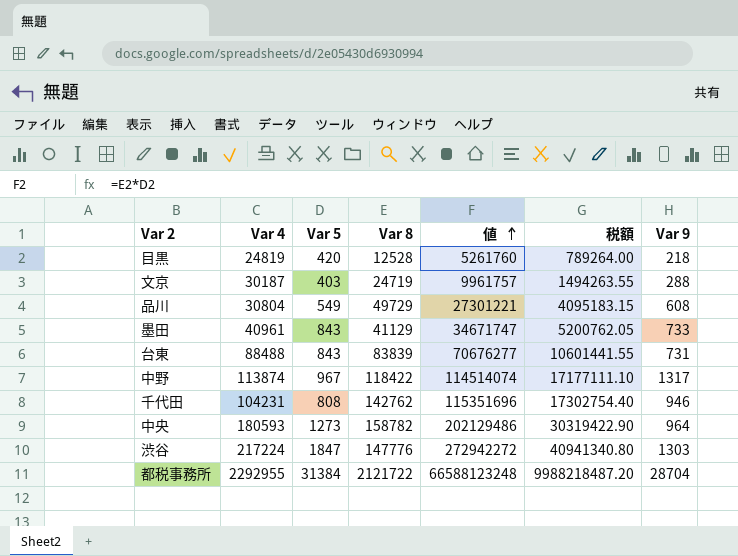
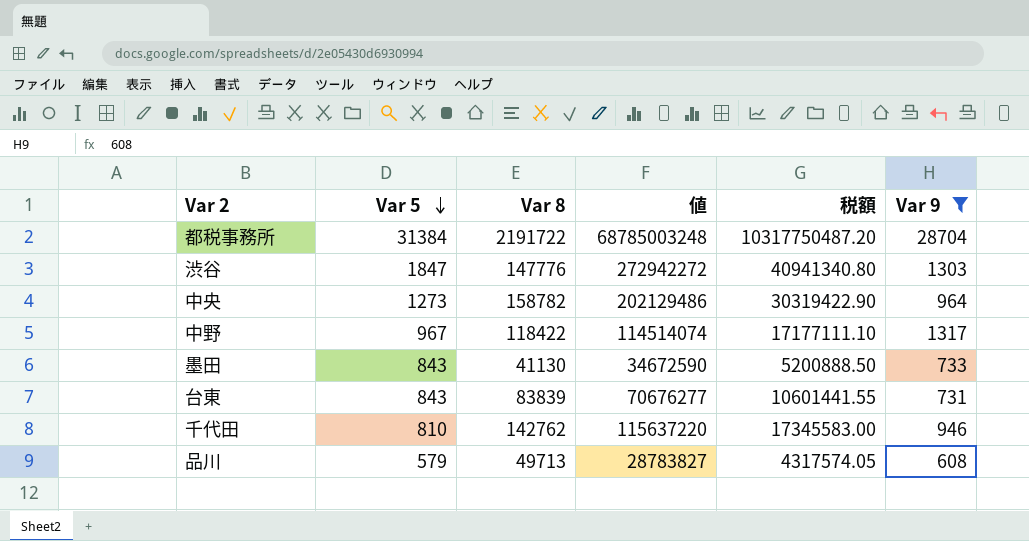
filter: none -> Var 9 >= 608
row order: 値 ascending -> Var 5 descending
column Var 4 | position: 2 -> none
都税事務所 | Var 8: 2121722 -> 2191722
都税事務所 | 値: 66588123248 -> 68785003248
都税事務所 | 税額: 9988218487.20 -> 10317750487.20
墨田 | Var 8: 41129 -> 41130
墨田 | 値: 34671747 -> 34672590
墨田 | 税額: 5200762.05 -> 5200888.50
千代田 | Var 5: 808 -> 810
千代田 | 値: 115351696 -> 115637220
千代田 | 税額: 17302754.40 -> 17345583.00
品川 | Var 5: 549 -> 579
品川 | Var 8: 49729 -> 49713
品川 | 値: 27301221 -> 28783827
品川 | 税額: 4095183.15 -> 4317574.05

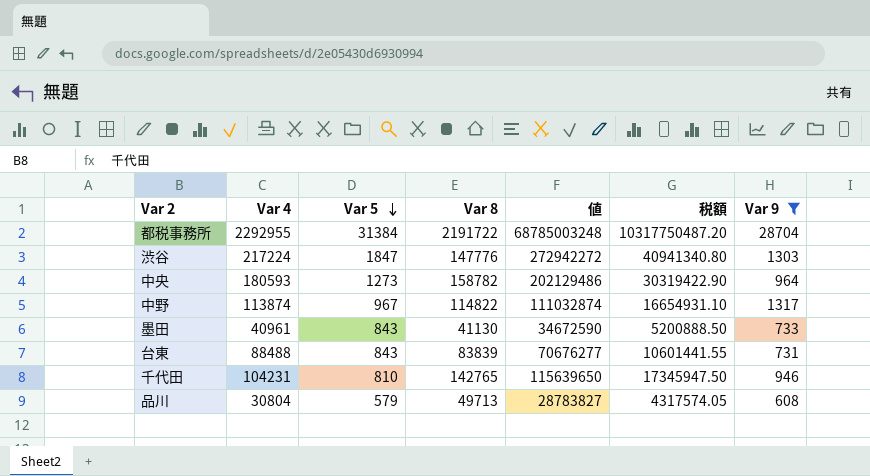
column Var 4 | position: none -> 2
中野 | Var 8: 118422 -> 114822
中野 | 値: 114514074 -> 111032874
中野 | 税額: 17177111.10 -> 16654931.10
千代田 | Var 8: 142762 -> 142765
千代田 | 値: 115637220 -> 115639650
千代田 | 税額: 17345583.00 -> 17345947.50

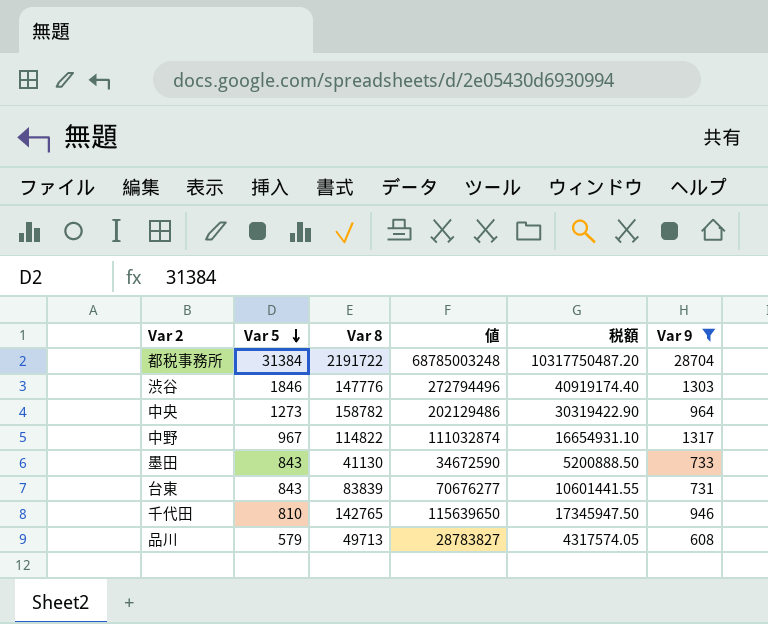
column Var 4 | position: 2 -> none
渋谷 | Var 5: 1847 -> 1846
渋谷 | 値: 272942272 -> 272794496
渋谷 | 税額: 40941340.80 -> 40919174.40

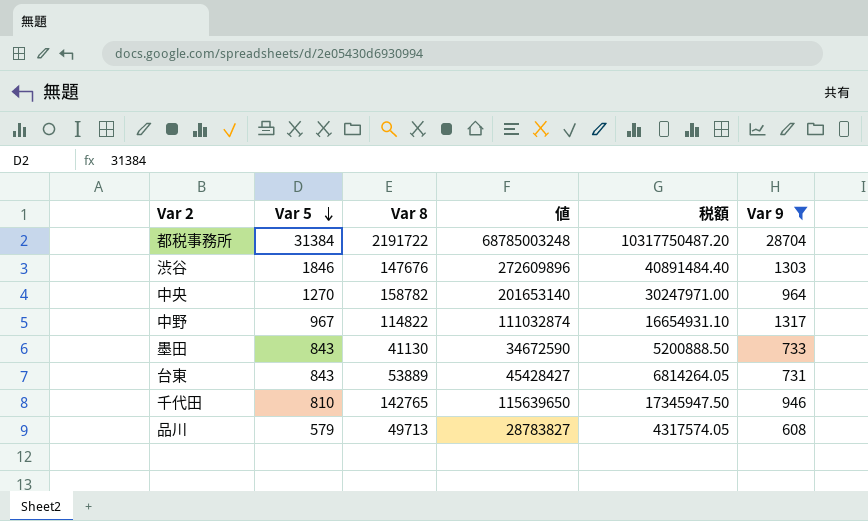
渋谷 | Var 8: 147776 -> 147676
渋谷 | 値: 272794496 -> 272609896
渋谷 | 税額: 40919174.40 -> 40891484.40
中央 | Var 5: 1273 -> 1270
中央 | 値: 202129486 -> 201653140
中央 | 税額: 30319422.90 -> 30247971.00
台東 | Var 8: 83839 -> 53889
台東 | 値: 70676277 -> 45428427
台東 | 税額: 10601441.55 -> 6814264.05

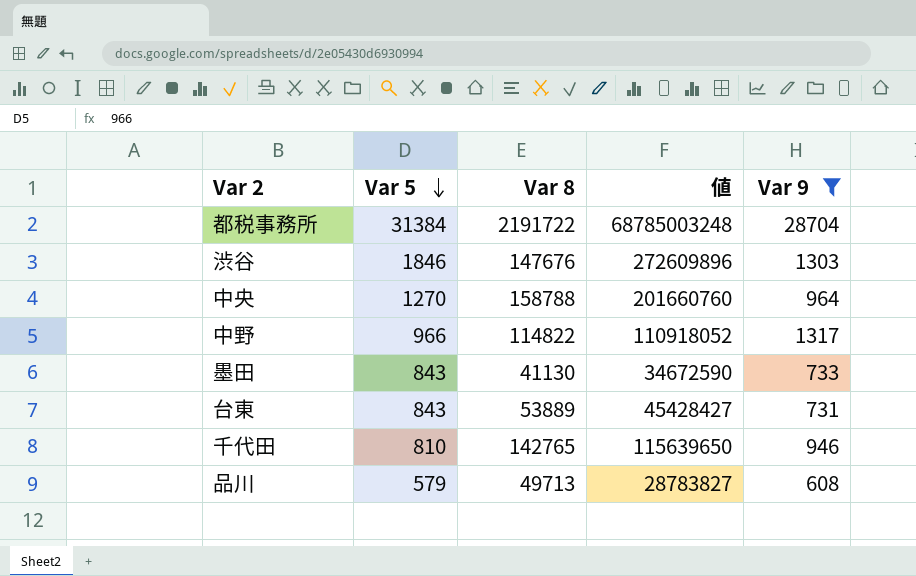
column 税額 | formula: [値] * 0.15 -> none
中央 | Var 8: 158782 -> 158788
中央 | 値: 201653140 -> 201660760
中野 | Var 5: 967 -> 966
中野 | 値: 111032874 -> 110918052

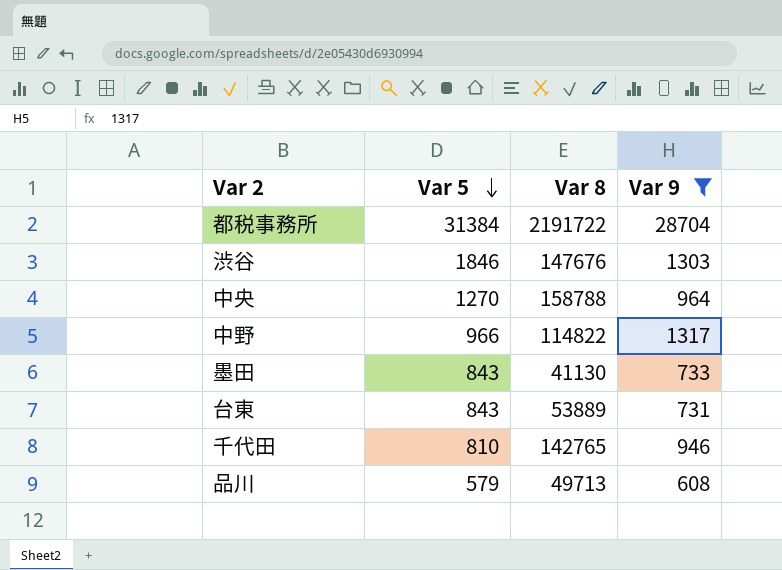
column 値 | formula: [Var 5] * [Var 8] -> none

